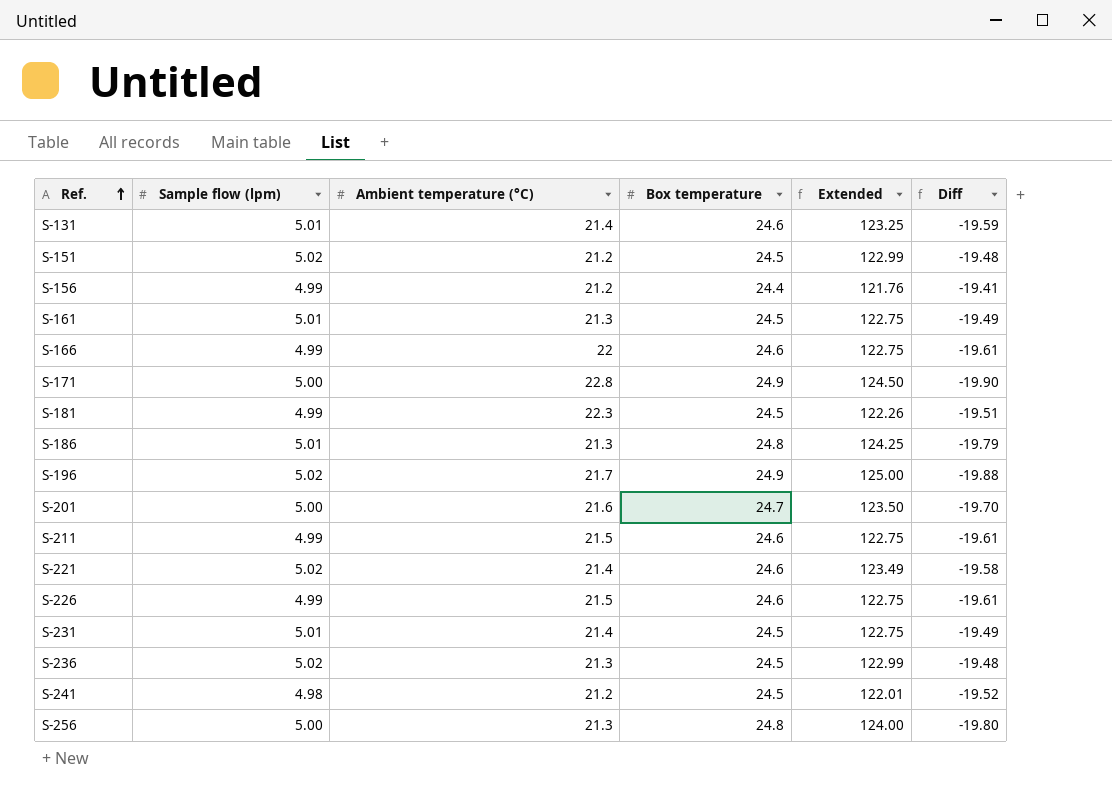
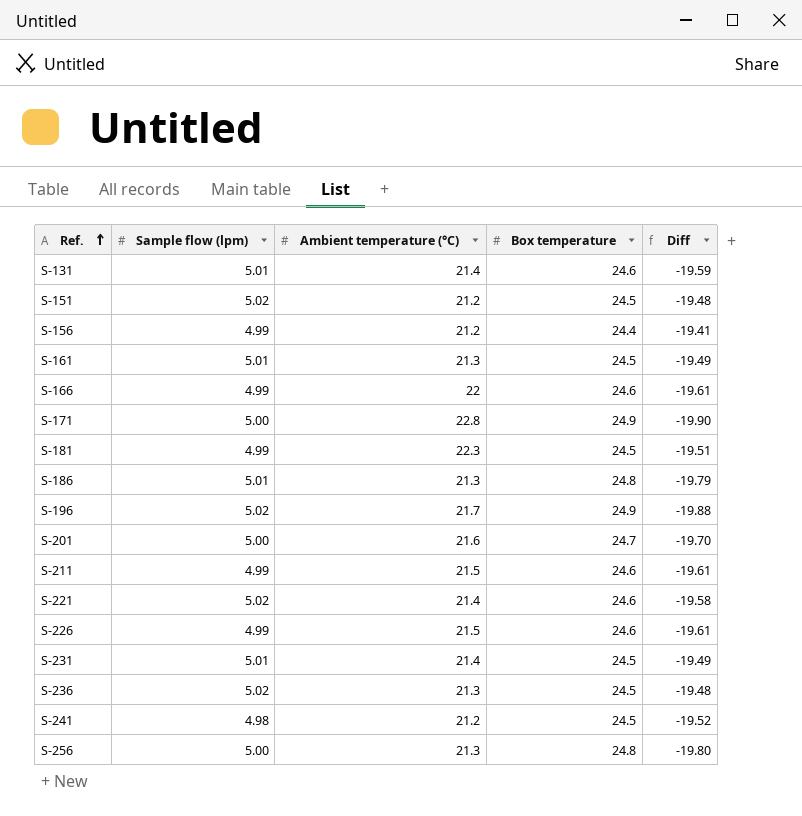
column Extended | formula: [Sample flow (lpm)] * [Box temperature] -> none

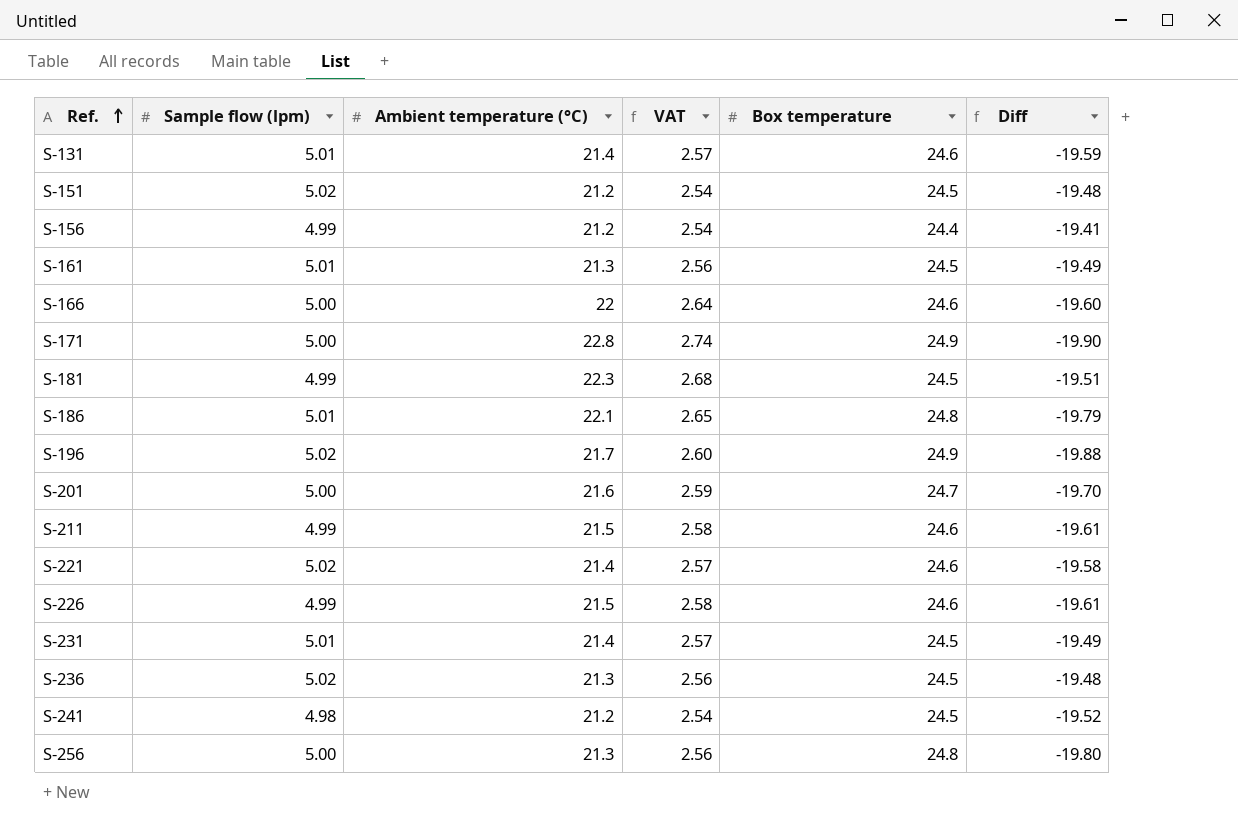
column VAT | formula: none -> [Ambient temperature (°C)] * 0.12
S-166 | Sample flow (lpm): 4.99 -> 5.00
S-166 | Diff: -19.61 -> -19.60
S-186 | Ambient temperature (°C): 21.3 -> 22.1

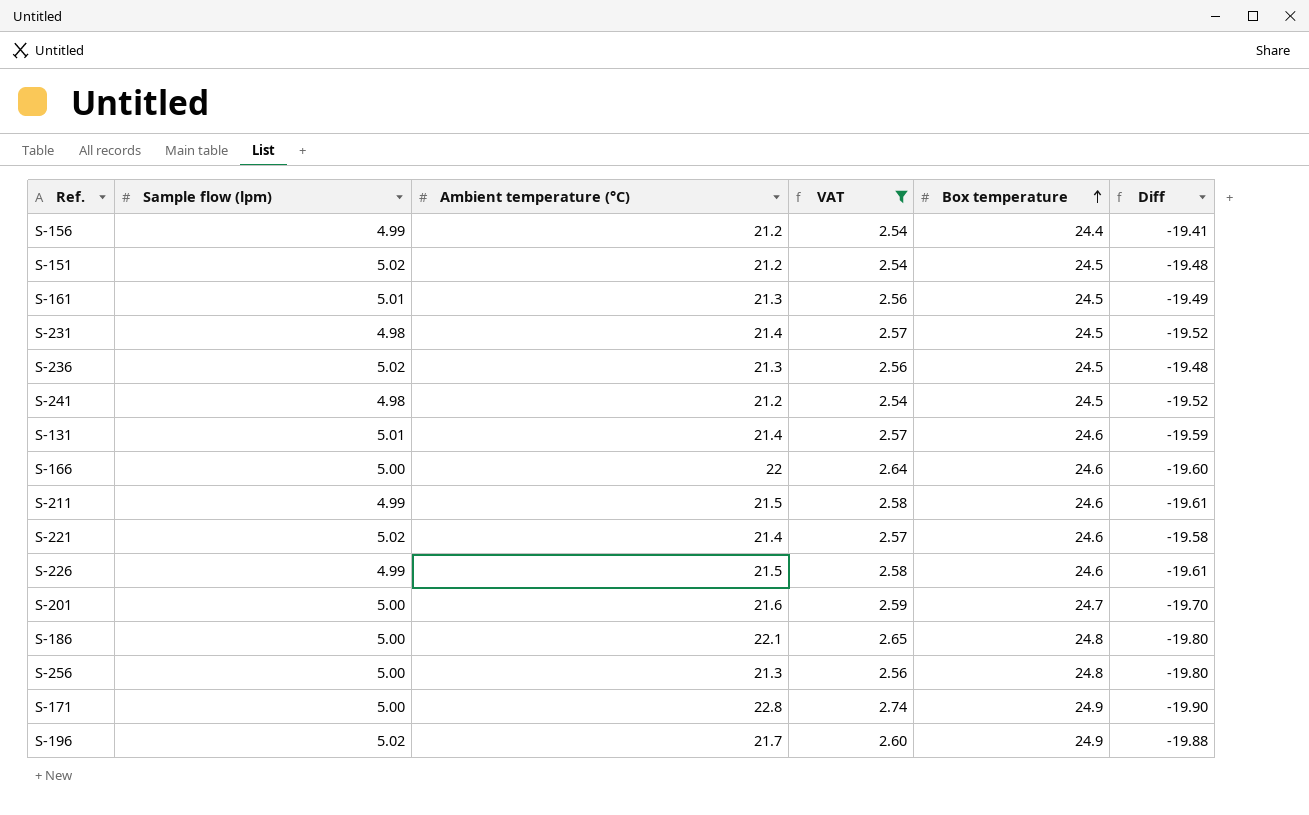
filter: none -> VAT != 2.68
row order: Ref. ascending -> Box temperature ascending
S-231 | Sample flow (lpm): 5.01 -> 4.98
S-231 | Diff: -19.49 -> -19.52
S-186 | Sample flow (lpm): 5.01 -> 5.00
S-186 | Diff: -19.79 -> -19.80

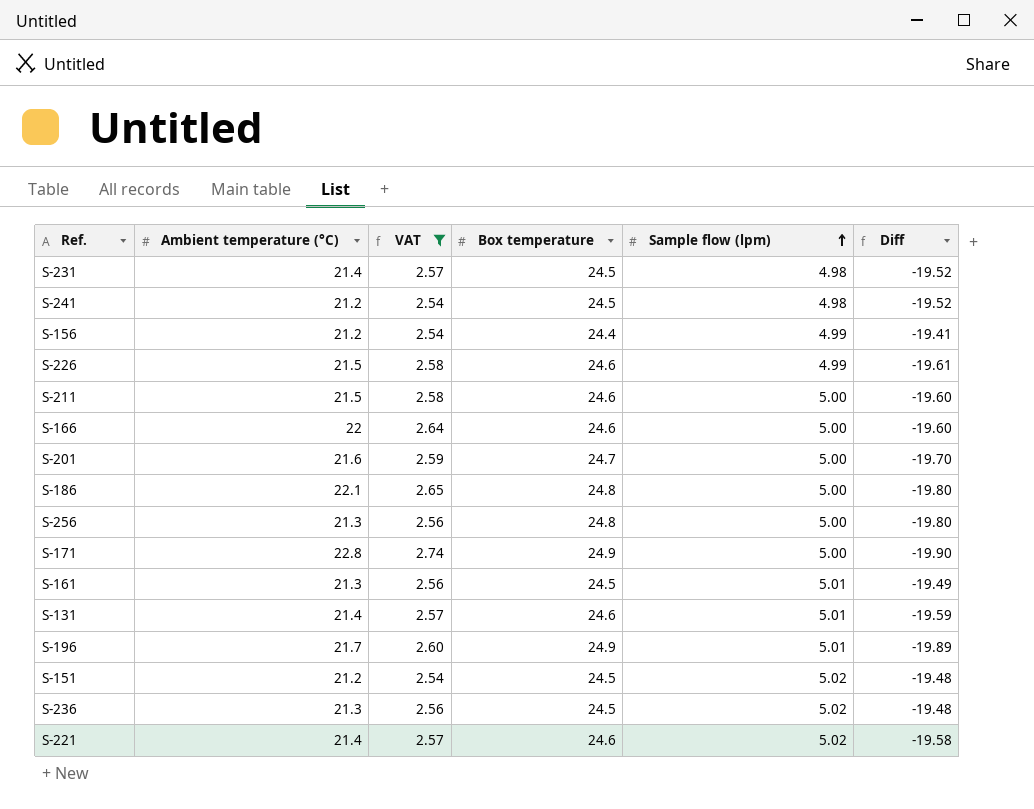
row order: Box temperature ascending -> Sample flow (lpm) ascending
column Sample flow (lpm) | position: 2 -> 5
S-211 | Sample flow (lpm): 4.99 -> 5.00
S-211 | Diff: -19.61 -> -19.60
S-196 | Sample flow (lpm): 5.02 -> 5.01
S-196 | Diff: -19.88 -> -19.89

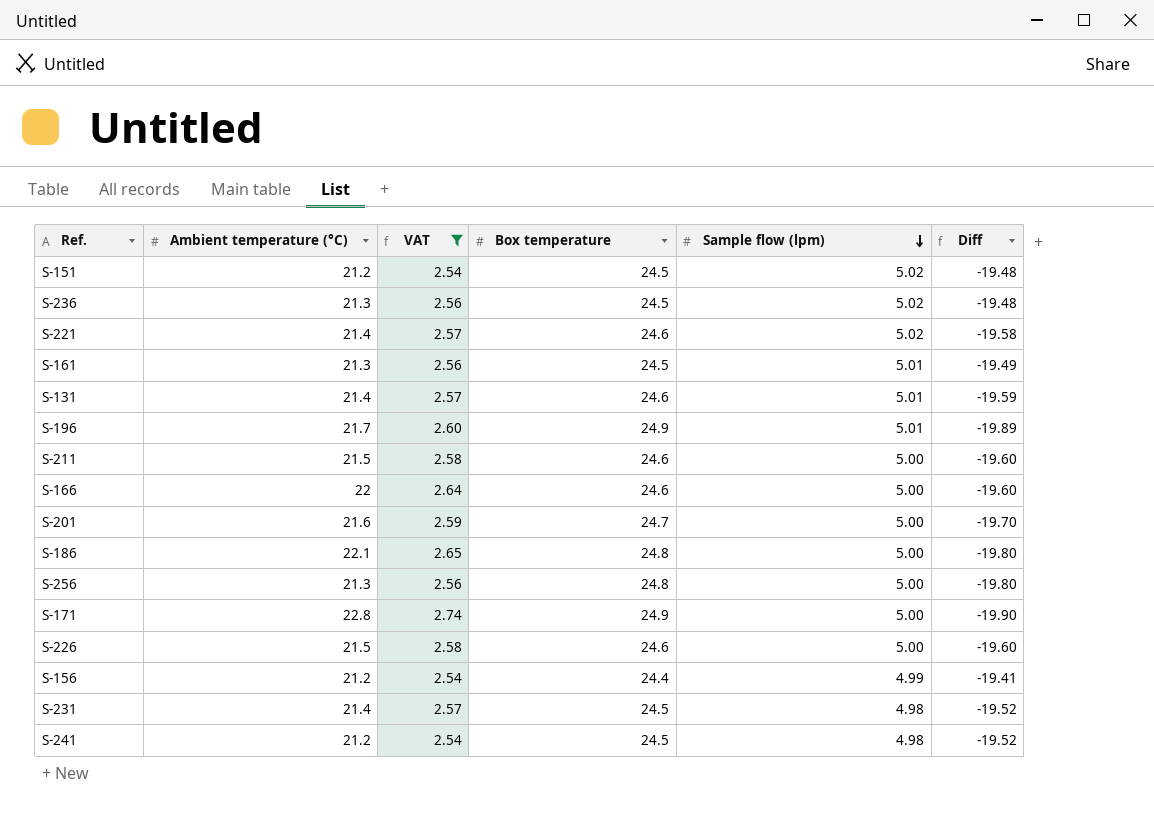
row order: Sample flow (lpm) ascending -> Sample flow (lpm) descending
S-226 | Sample flow (lpm): 4.99 -> 5.00
S-226 | Diff: -19.61 -> -19.60

